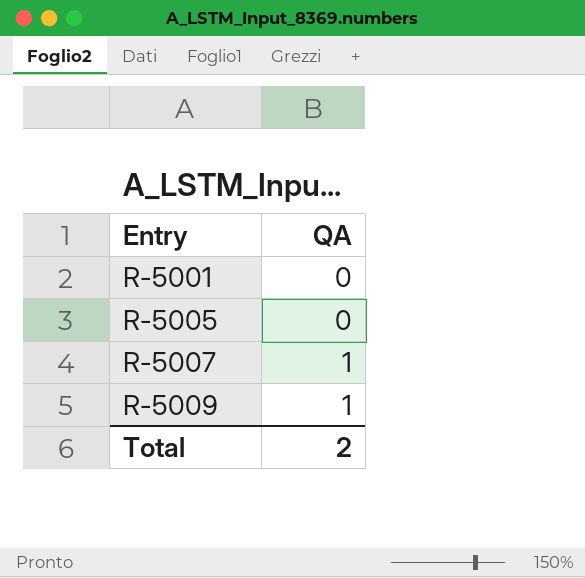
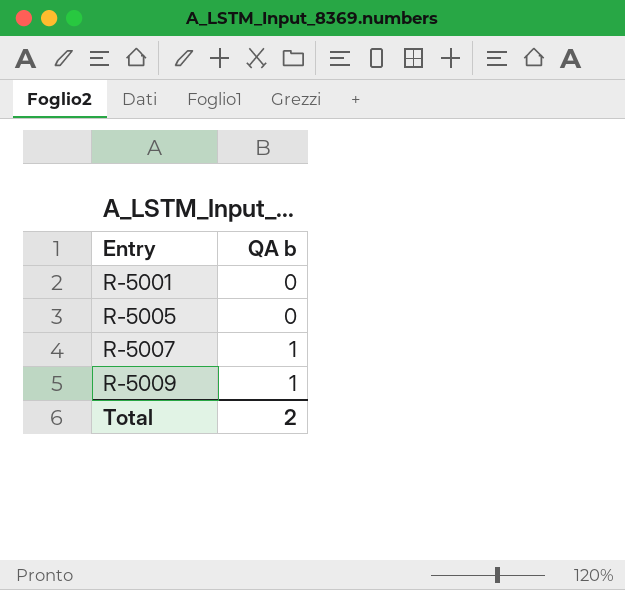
column name: QA -> QA b

